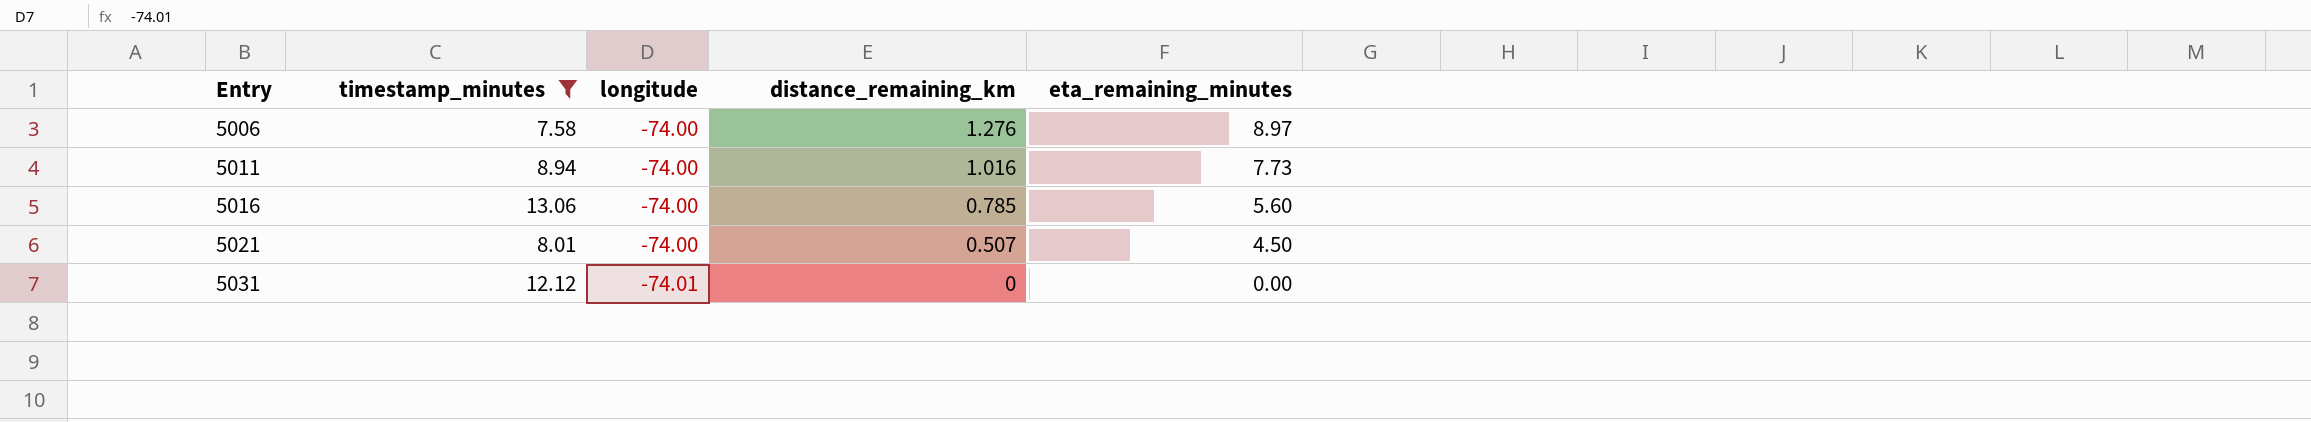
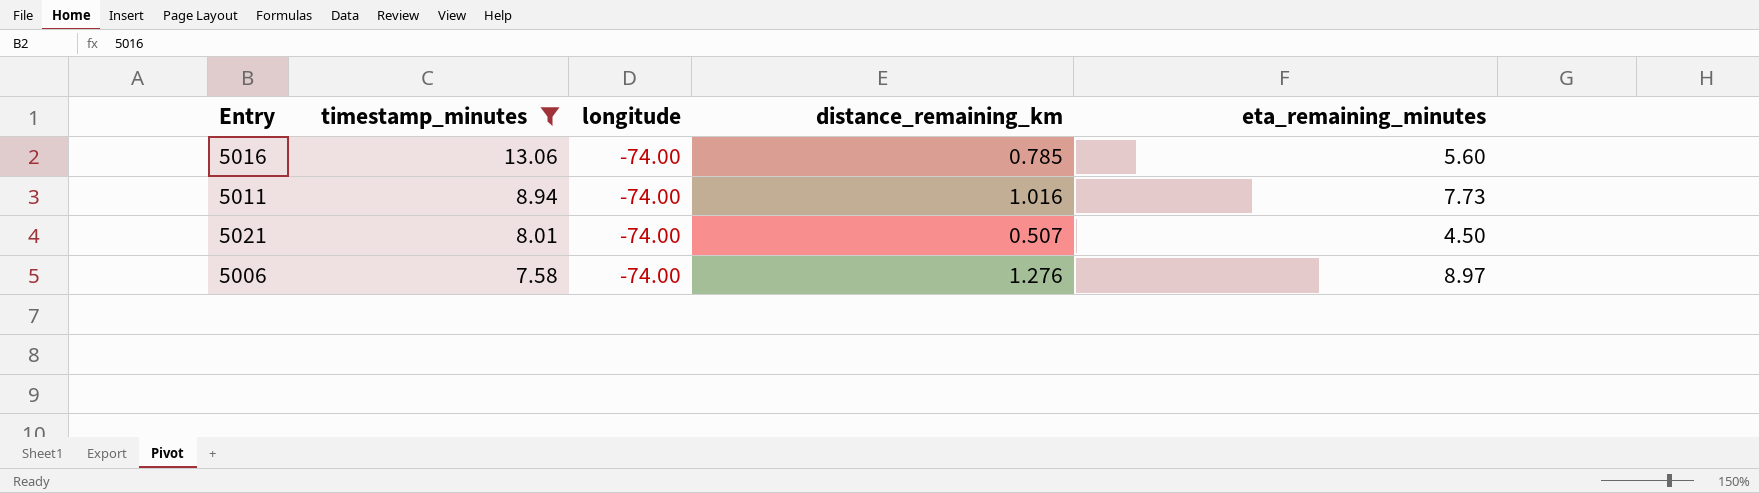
row order: Entry ascending -> timestamp_minutes descending
row 5031: 12.12 | -74.01 | 0 | 0.00 -> none

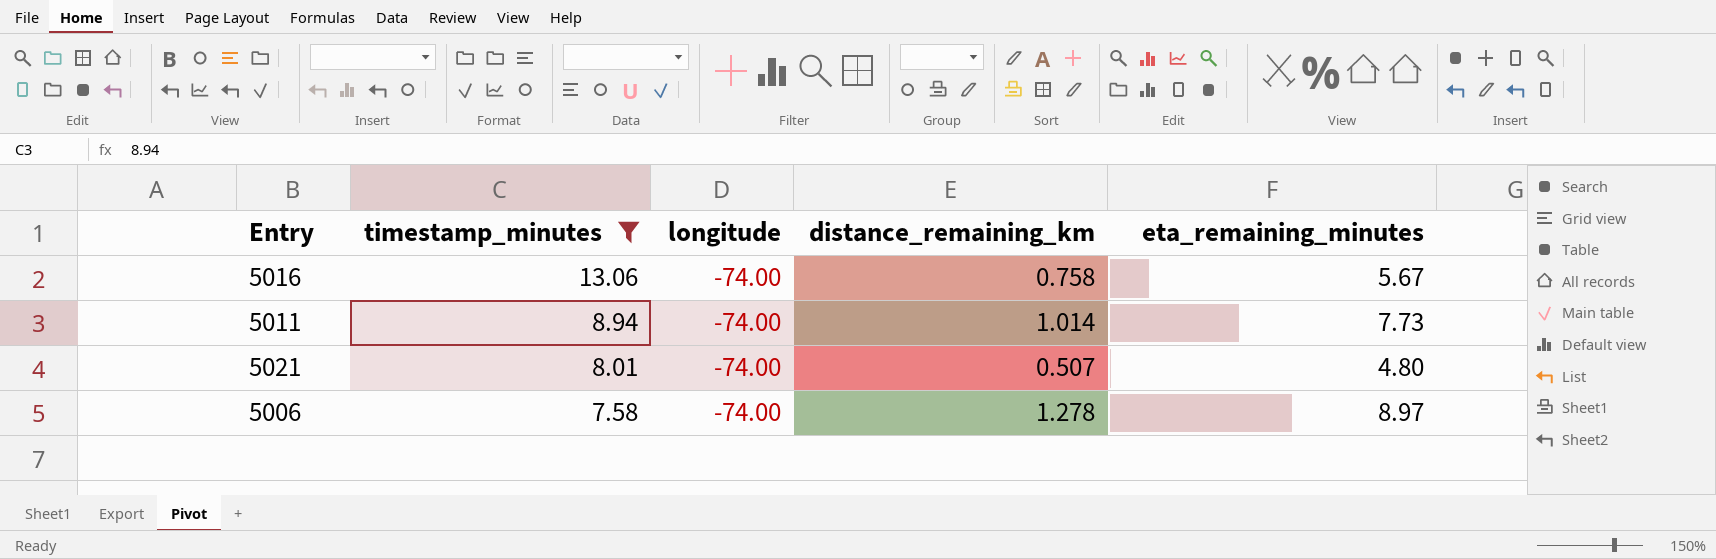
5016 | distance_remaining_km: 0.785 -> 0.758
5016 | eta_remaining_minutes: 5.60 -> 5.67
5011 | distance_remaining_km: 1.016 -> 1.014
5021 | eta_remaining_minutes: 4.50 -> 4.80
5006 | distance_remaining_km: 1.276 -> 1.278

